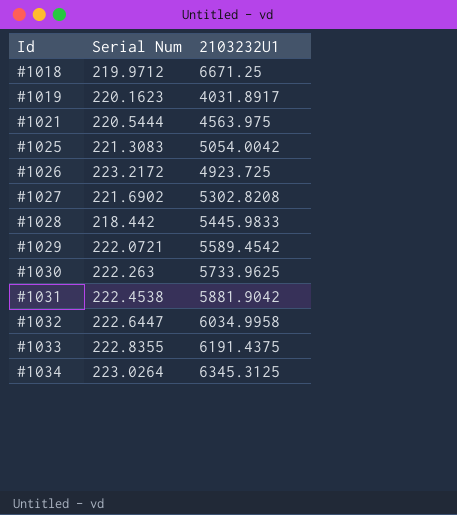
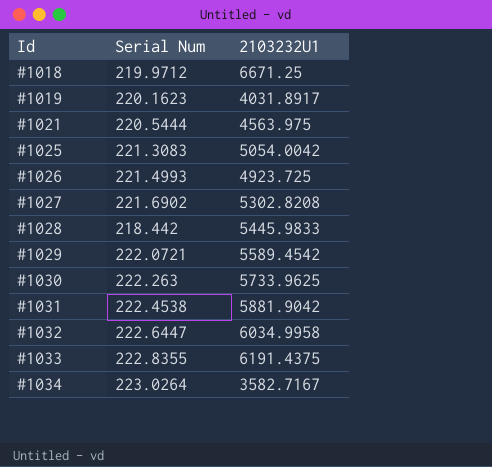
#1026 | Serial Num: 223.2172 -> 221.4993
#1034 | 2103232U1: 6345.3125 -> 3582.7167

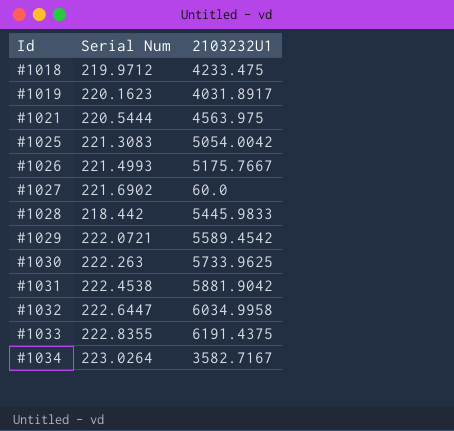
#1018 | 2103232U1: 6671.25 -> 4233.475
#1026 | 2103232U1: 4923.725 -> 5175.7667
#1027 | 2103232U1: 5302.8208 -> 60.0

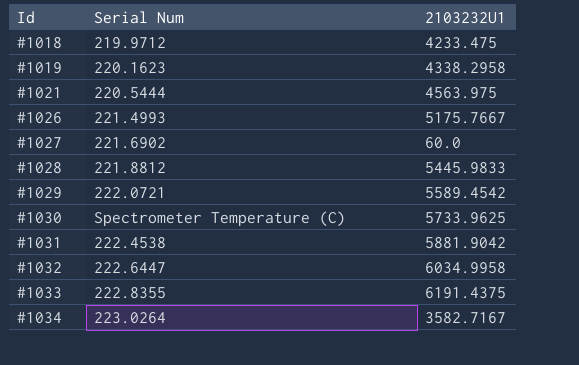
row #1025: 221.3083 | 5054.0042 -> none
#1019 | 2103232U1: 4031.8917 -> 4338.2958
#1028 | Serial Num: 218.442 -> 221.8812
#1030 | Serial Num: 222.263 -> Spectrometer Temperature (C)

